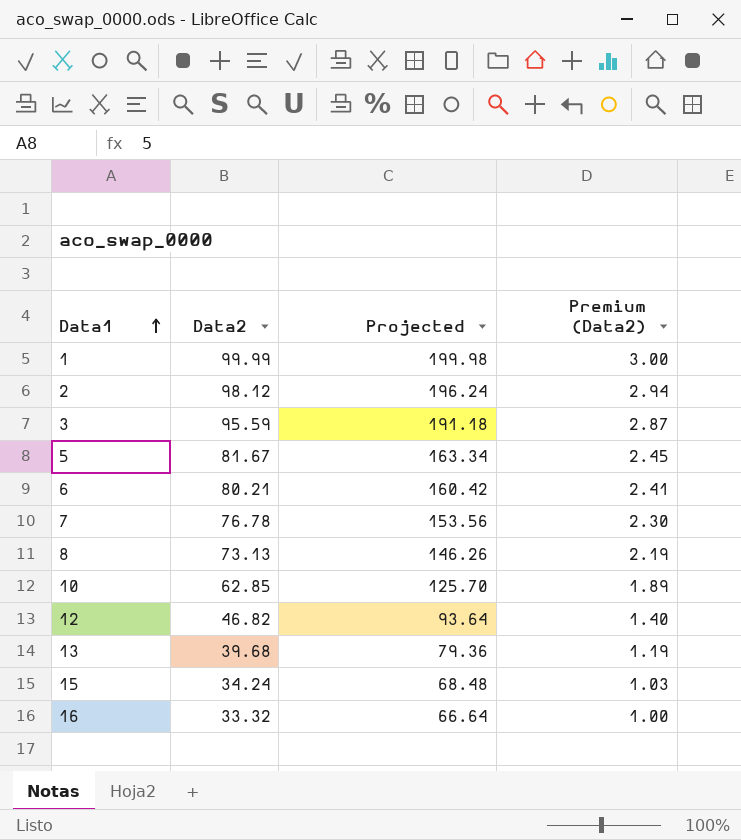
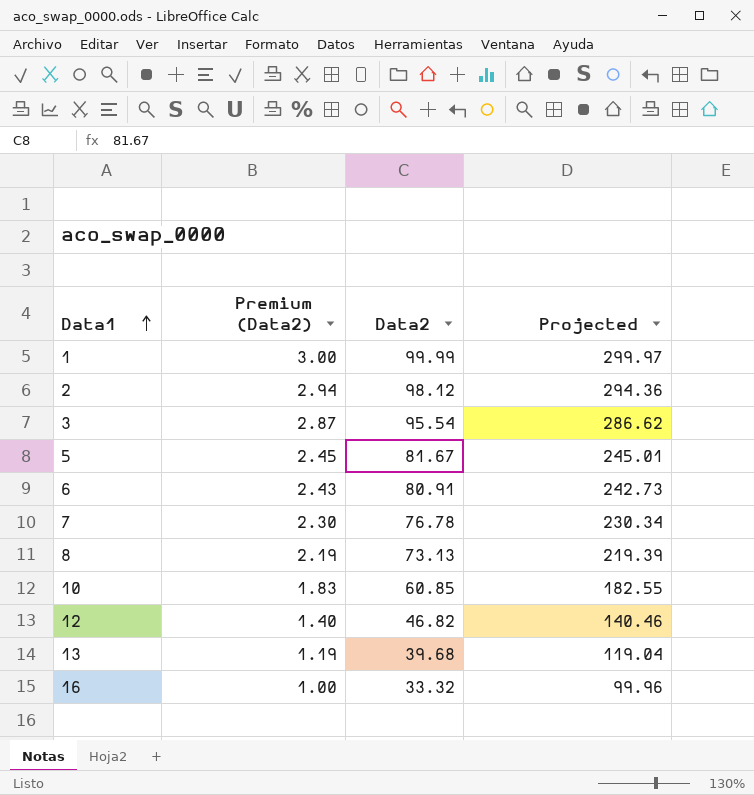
column Premium (Data2) | position: 4 -> 2
column Projected | formula: [Data2] * 2 -> [Data2] * 3
row 15: 34.24 | 68.48 | 1.03 -> none
3 | Data2: 95.59 -> 95.54
6 | Premium (Data2): 2.41 -> 2.43
6 | Data2: 80.21 -> 80.91
10 | Premium (Data2): 1.89 -> 1.83
10 | Data2: 62.85 -> 60.85

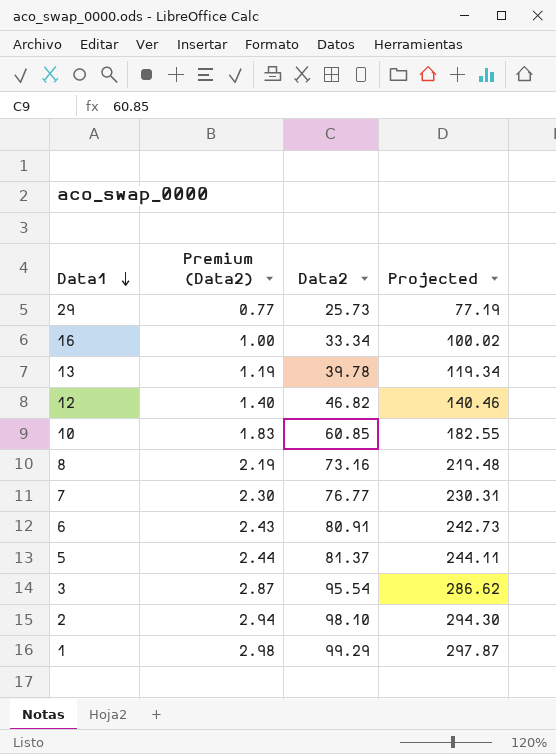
row order: Data1 ascending -> Data1 descending
row 29: none -> 0.77 | 25.73 | 77.19
16 | Data2: 33.32 -> 33.34
16 | Projected: 99.96 -> 100.02
13 | Data2: 39.68 -> 39.78
13 | Projected: 119.04 -> 119.34
8 | Data2: 73.13 -> 73.16
8 | Projected: 219.39 -> 219.48
7 | Data2: 76.78 -> 76.77
7 | Projected: 230.34 -> 230.31
5 | Premium (Data2): 2.45 -> 2.44
5 | Data2: 81.67 -> 81.37
5 | Projected: 245.01 -> 244.11
2 | Data2: 98.12 -> 98.10
2 | Projected: 294.36 -> 294.30
1 | Premium (Data2): 3.00 -> 2.98
1 | Data2: 99.99 -> 99.29
1 | Projected: 299.97 -> 297.87

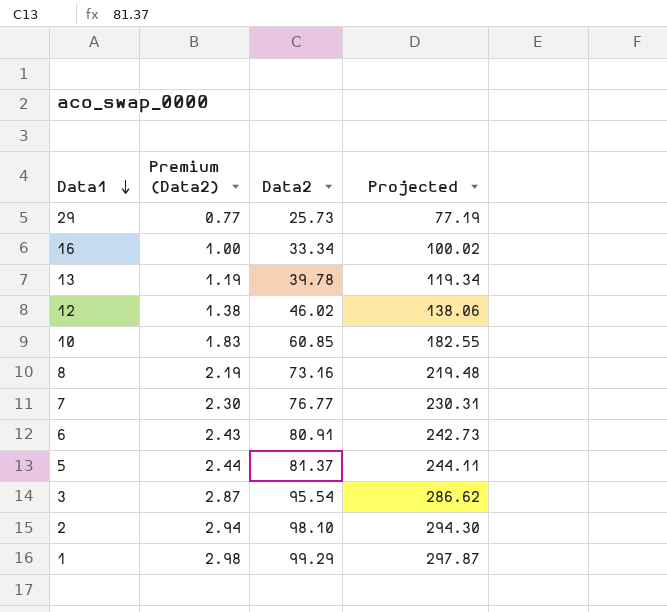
12 | Premium (Data2): 1.40 -> 1.38
12 | Data2: 46.82 -> 46.02
12 | Projected: 140.46 -> 138.06

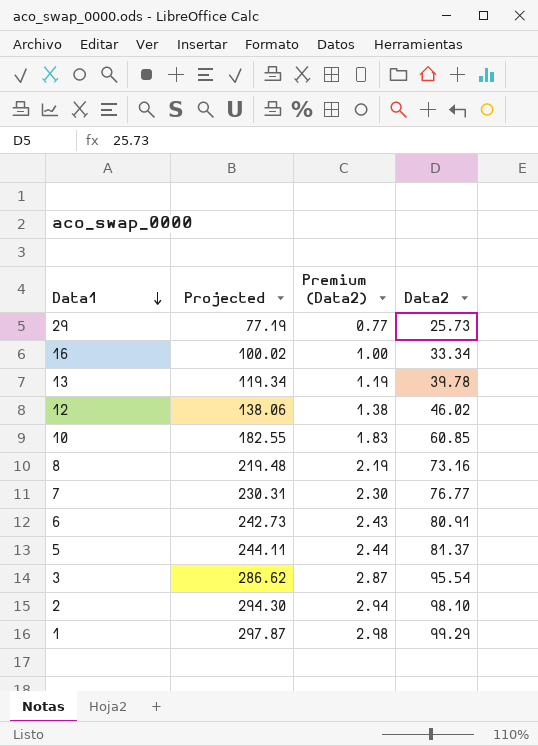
column Projected | position: 4 -> 2

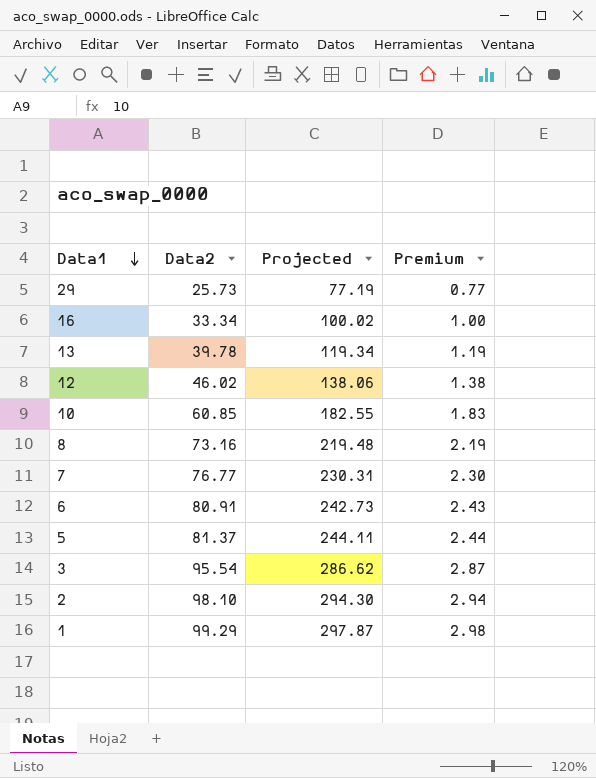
column Data2 | position: 4 -> 2
column name: Premium (Data2) -> Premium

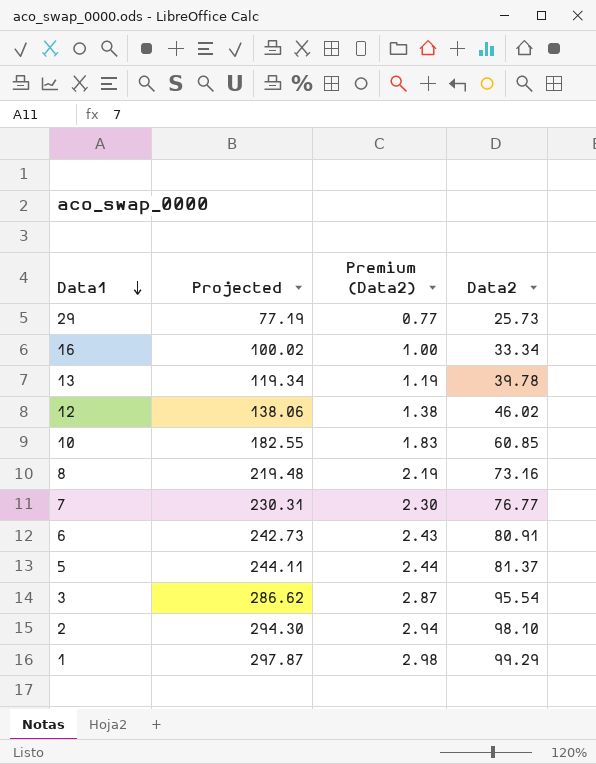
column name: Premium -> Premium (Data2)
column Data2 | position: 2 -> 4

